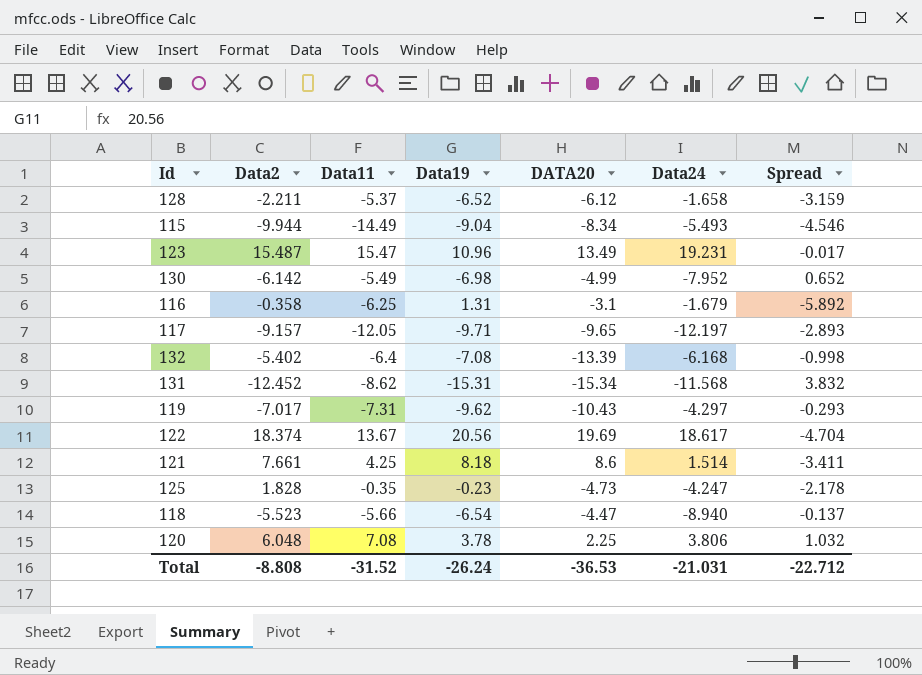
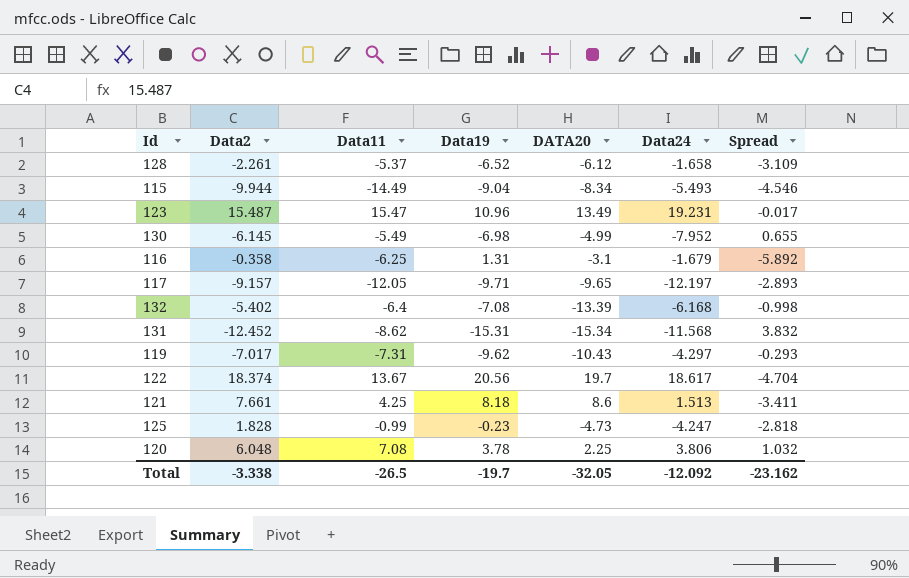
row 118: -5.523 | -5.66 | -6.54 | -4.47 | -8.940 | -0.137 -> none
128 | Data2: -2.211 -> -2.261
128 | Spread: -3.159 -> -3.109
130 | Data2: -6.142 -> -6.145
130 | Spread: 0.652 -> 0.655
122 | DATA20: 19.69 -> 19.7
121 | Data24: 1.514 -> 1.513
125 | Data11: -0.35 -> -0.99
125 | Spread: -2.178 -> -2.818
Total | Data2: -8.808 -> -3.338
Total | Data11: -31.52 -> -26.5
Total | Data19: -26.24 -> -19.7
Total | DATA20: -36.53 -> -32.05
Total | Data24: -21.031 -> -12.092
Total | Spread: -22.712 -> -23.162

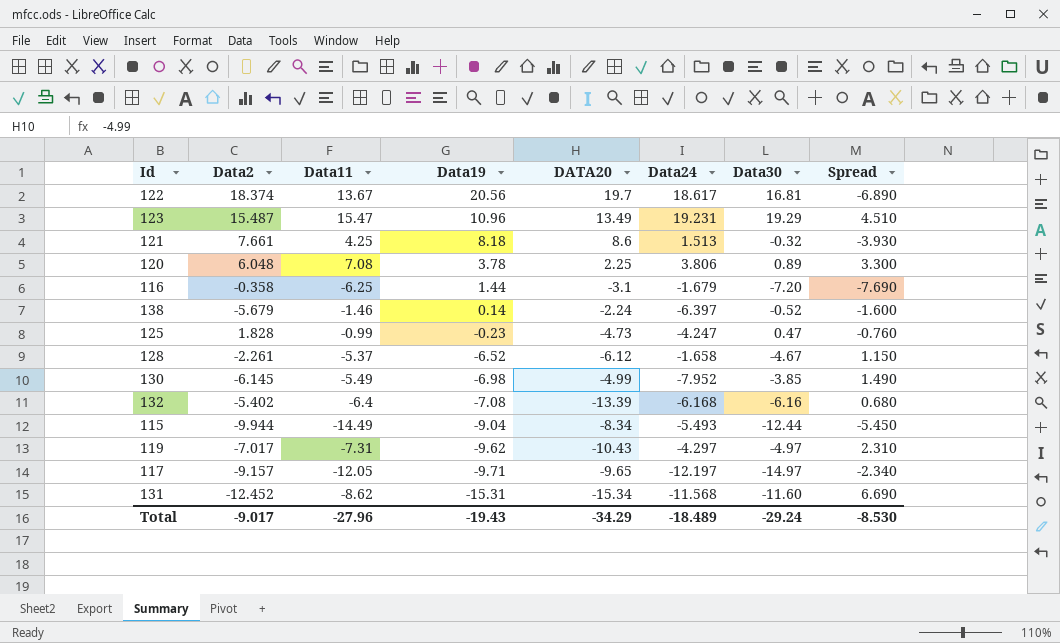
row order: none -> Data19 descending
column Data30 | position: none -> 7
column Spread | formula: [Data11] - [Data2] -> [Data11] - [Data19]
116 | Data19: 1.31 -> 1.44
row 138: none -> -5.679 | -1.46 | 0.14 | -2.24 | -6.397 | -0.52 | -1.600
Total | Data2: -3.338 -> -9.017
Total | Data11: -26.5 -> -27.96
Total | Data19: -19.7 -> -19.43
Total | DATA20: -32.05 -> -34.29
Total | Data24: -12.092 -> -18.489
Total | Spread: -23.162 -> -8.530

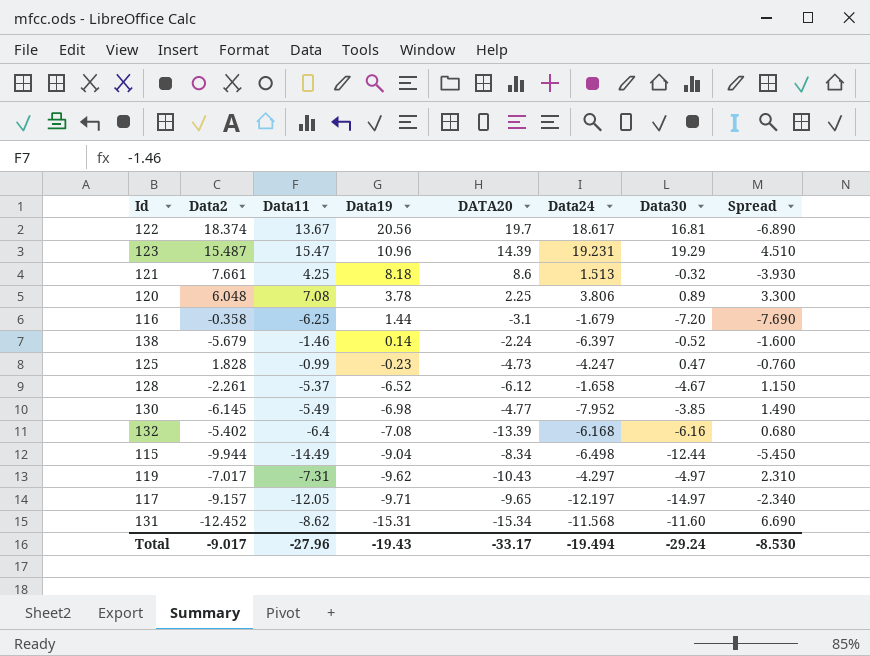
123 | DATA20: 13.49 -> 14.39
130 | DATA20: -4.99 -> -4.77
115 | Data24: -5.493 -> -6.498
Total | DATA20: -34.29 -> -33.17
Total | Data24: -18.489 -> -19.494

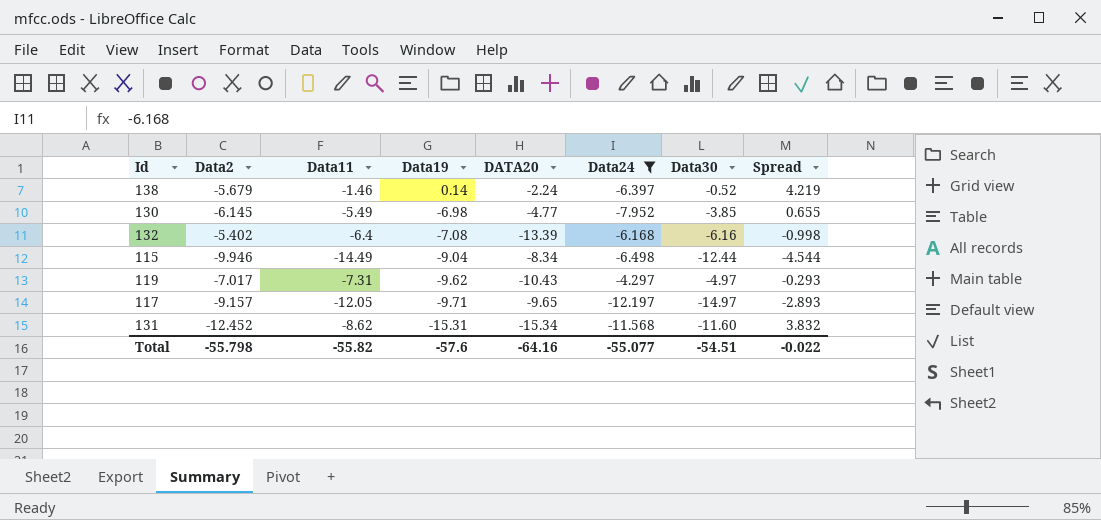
filter: none -> Data24 <= -4.297
column Spread | formula: [Data11] - [Data19] -> [Data11] - [Data2]
115 | Data2: -9.944 -> -9.946
Total | Data2: -9.017 -> -55.798
Total | Data11: -27.96 -> -55.82
Total | Data19: -19.43 -> -57.6
Total | DATA20: -33.17 -> -64.16
Total | Data24: -19.494 -> -55.077
Total | Data30: -29.24 -> -54.51
Total | Spread: -8.530 -> -0.022

